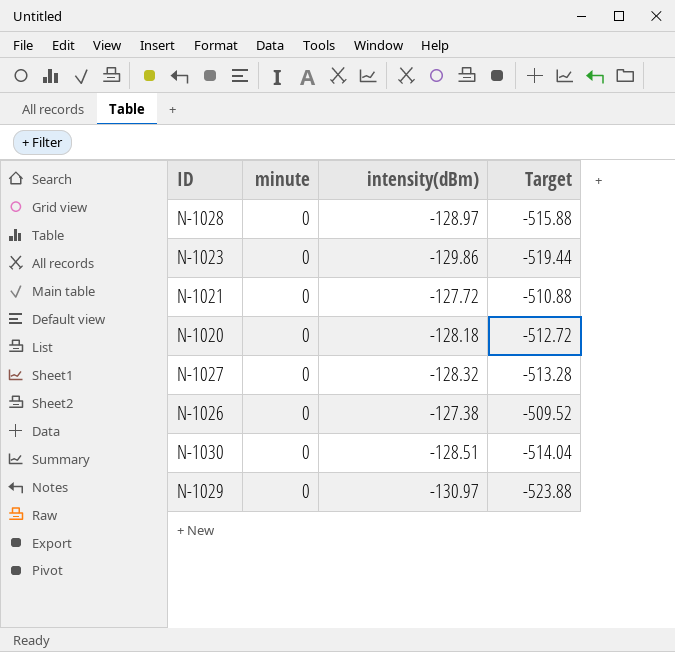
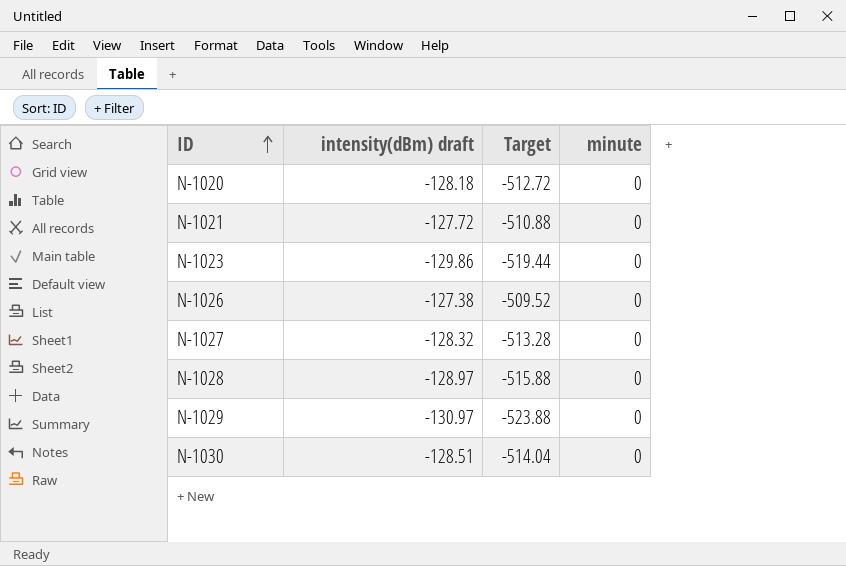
row order: none -> ID ascending
column name: intensity(dBm) -> intensity(dBm) draft
column minute | position: 2 -> 4

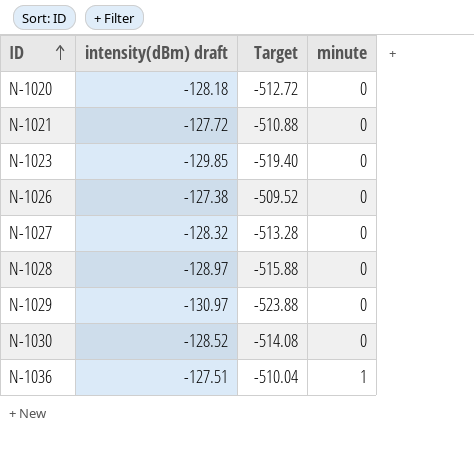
N-1023 | intensity(dBm) draft: -129.86 -> -129.85
N-1023 | Target: -519.44 -> -519.40
N-1030 | intensity(dBm) draft: -128.51 -> -128.52
N-1030 | Target: -514.04 -> -514.08
row N-1036: none -> -127.51 | -510.04 | 1

